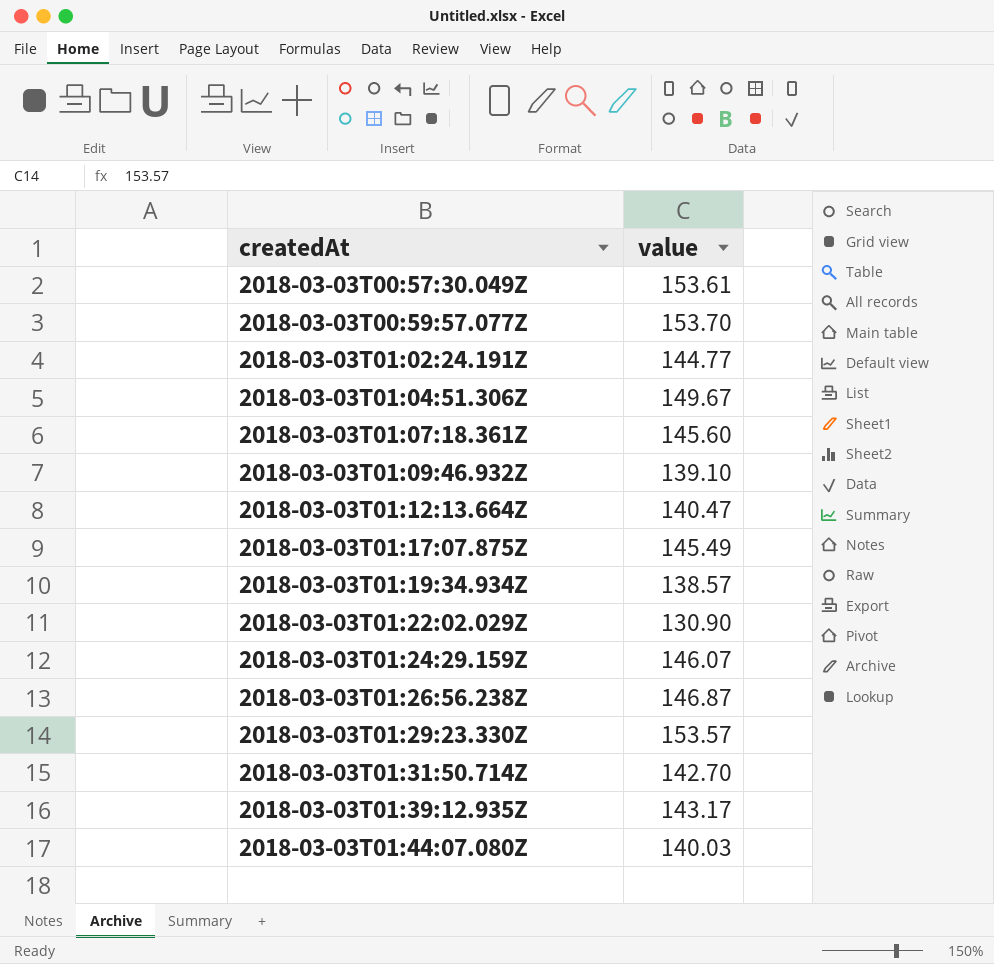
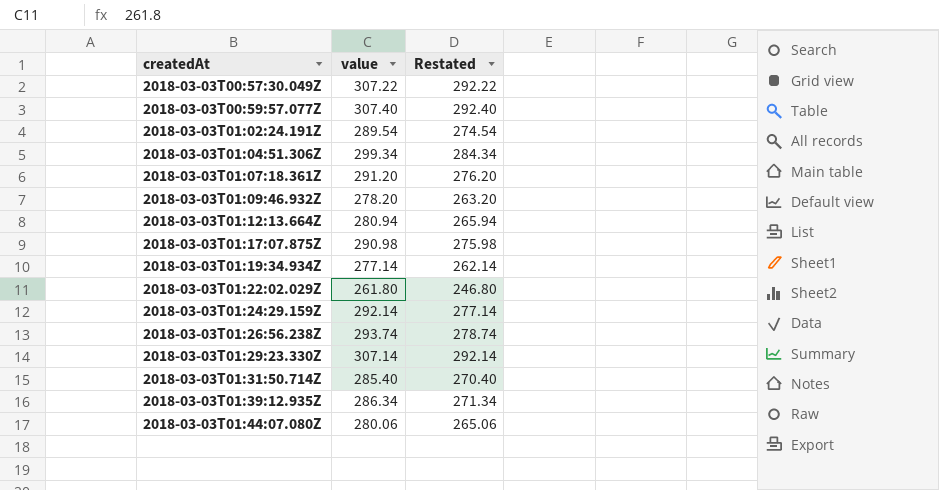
column Restated | formula: none -> [value] - 15
2018-03-03T00:57:30.049Z | value: 153.61 -> 307.22
2018-03-03T00:59:57.077Z | value: 153.70 -> 307.40
2018-03-03T01:02:24.191Z | value: 144.77 -> 289.54
2018-03-03T01:04:51.306Z | value: 149.67 -> 299.34
2018-03-03T01:07:18.361Z | value: 145.60 -> 291.20
2018-03-03T01:09:46.932Z | value: 139.10 -> 278.20
2018-03-03T01:12:13.664Z | value: 140.47 -> 280.94
2018-03-03T01:17:07.875Z | value: 145.49 -> 290.98
2018-03-03T01:19:34.934Z | value: 138.57 -> 277.14
2018-03-03T01:22:02.029Z | value: 130.90 -> 261.80
2018-03-03T01:24:29.159Z | value: 146.07 -> 292.14
2018-03-03T01:26:56.238Z | value: 146.87 -> 293.74
2018-03-03T01:29:23.330Z | value: 153.57 -> 307.14
2018-03-03T01:31:50.714Z | value: 142.70 -> 285.40
2018-03-03T01:39:12.935Z | value: 143.17 -> 286.34
2018-03-03T01:44:07.080Z | value: 140.03 -> 280.06

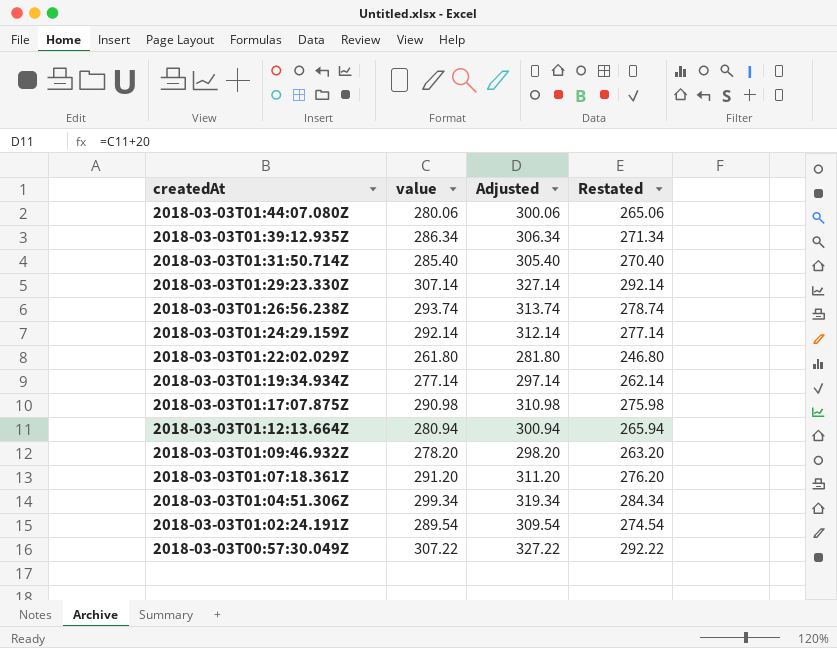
row order: createdAt ascending -> createdAt descending
column Adjusted | formula: none -> [value] + 20
row 2018-03-03T00:59:57.077Z: 307.40 | 292.40 -> none

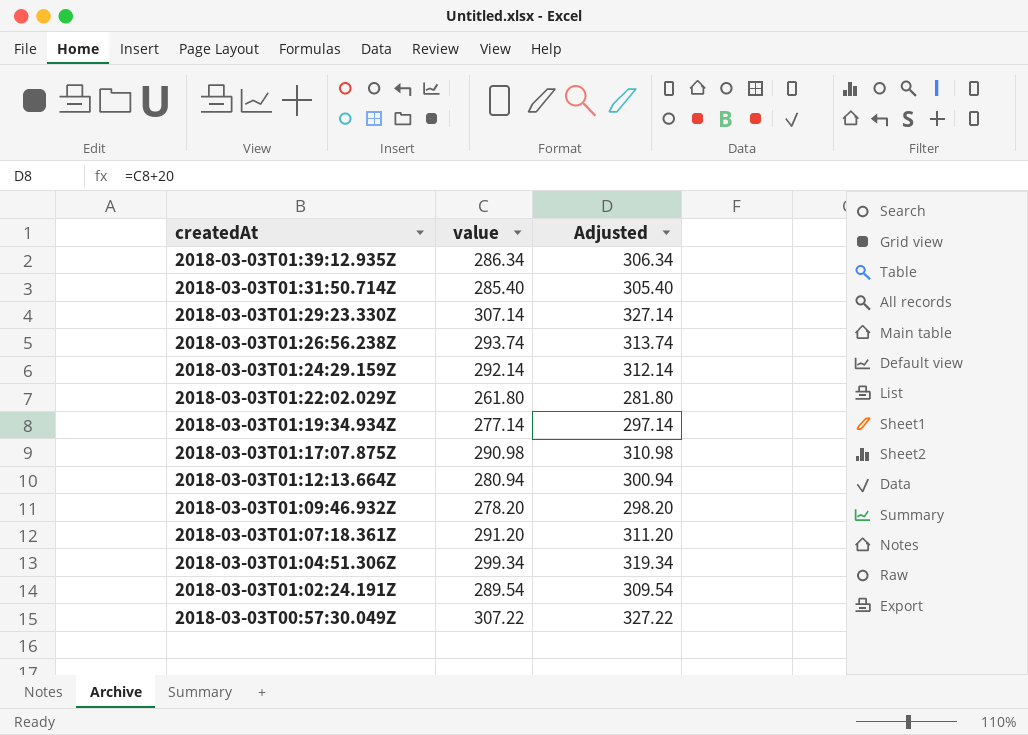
column Restated | formula: [value] - 15 -> none
row 2018-03-03T01:44:07.080Z: 280.06 | 300.06 | 265.06 -> none

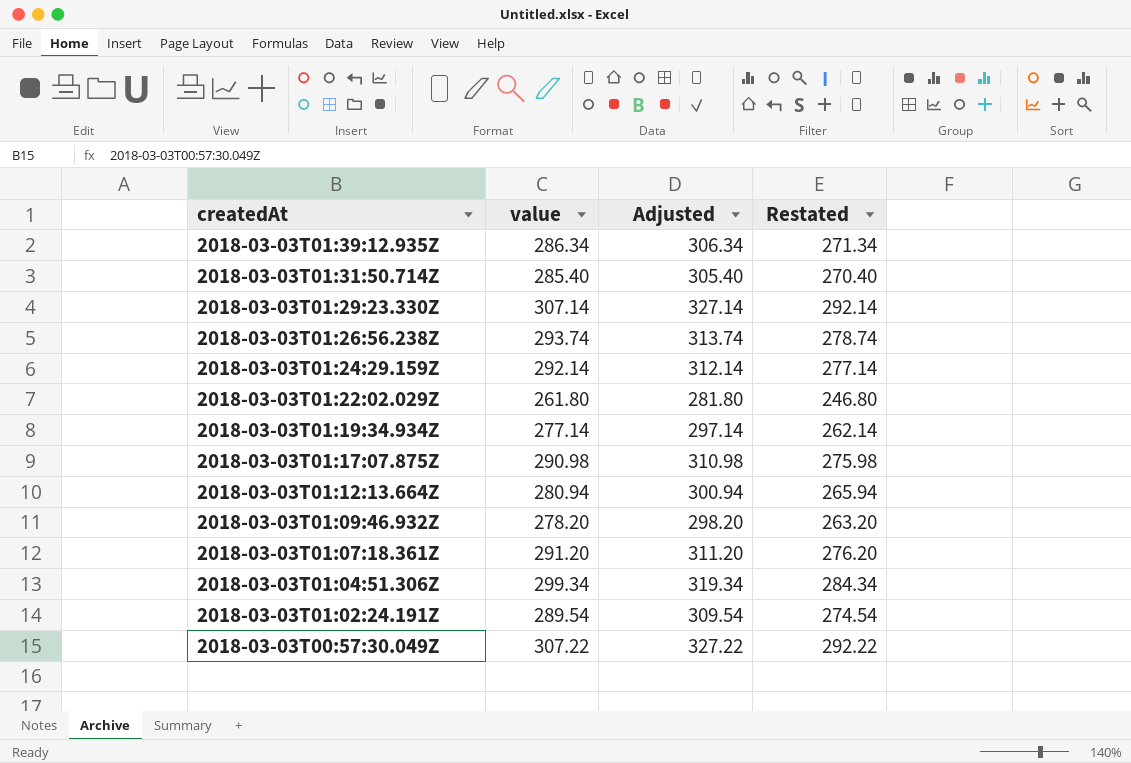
column Restated | formula: none -> [value] - 15

